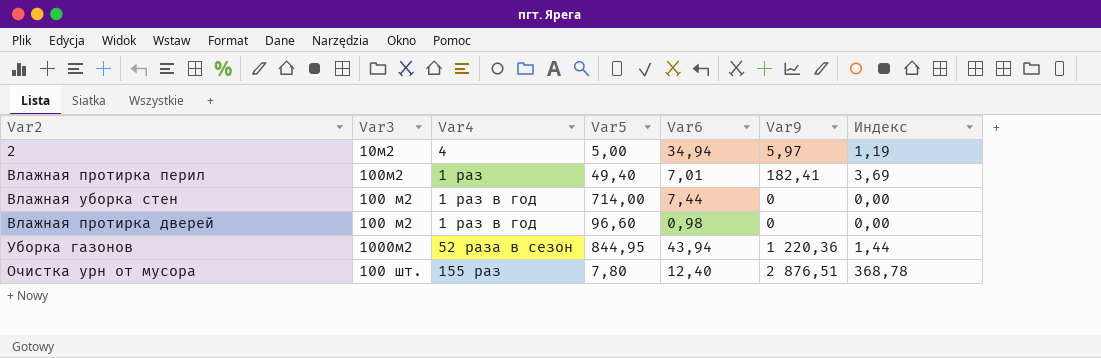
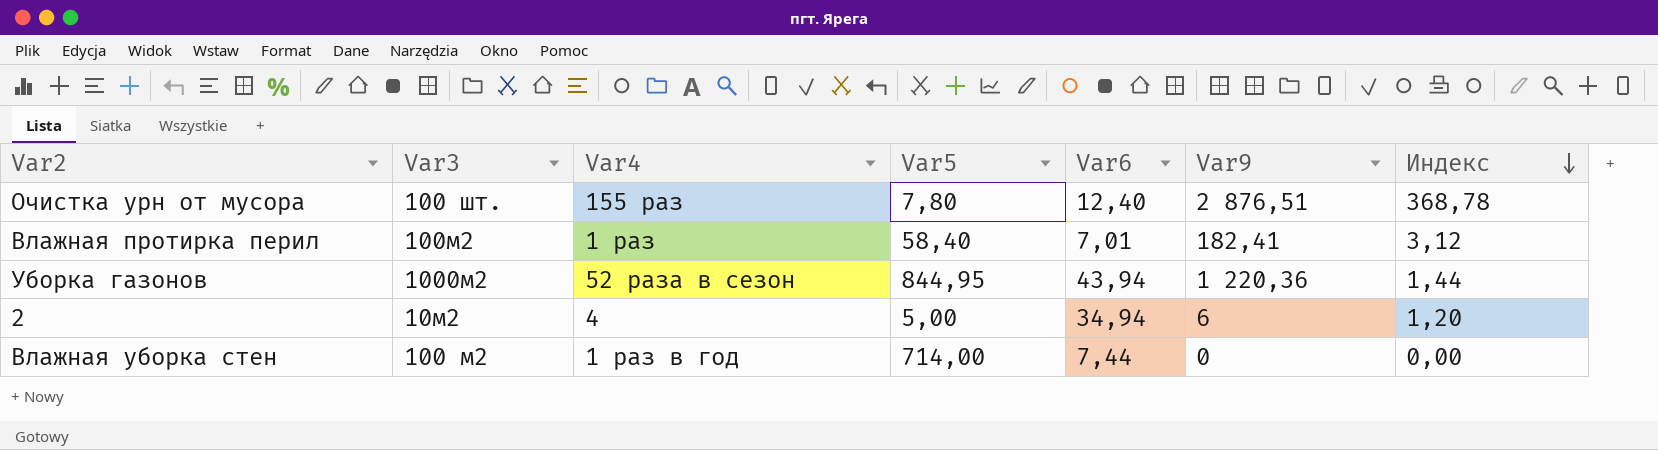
row order: none -> Индекс descending
row Влажная протирка дверей: 100 м2 | 1 раз в год | 96,60 | 0,98 | 0 | 0,00 -> none
Влажная протирка перил | Var5: 49,40 -> 58,40
Влажная протирка перил | Индекс: 3,69 -> 3,12
2 | Var9: 5,97 -> 6
2 | Индекс: 1,19 -> 1,20

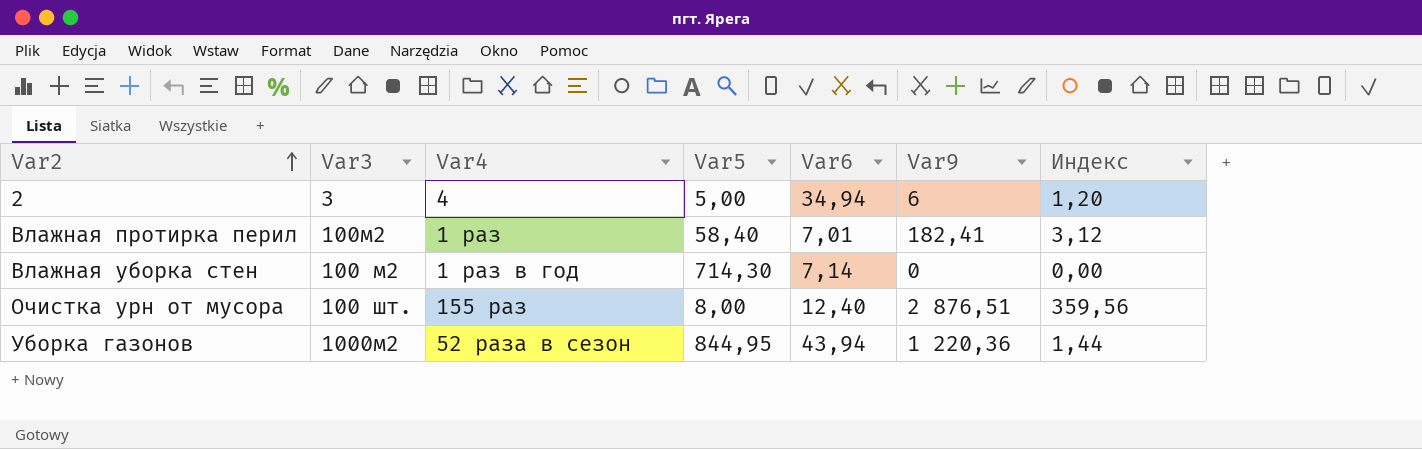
row order: Индекс descending -> Var2 ascending
2 | Var3: 10м2 -> 3
Влажная уборка стен | Var5: 714,00 -> 714,30
Влажная уборка стен | Var6: 7,44 -> 7,14
Очистка урн от мусора | Var5: 7,80 -> 8,00
Очистка урн от мусора | Индекс: 368,78 -> 359,56

